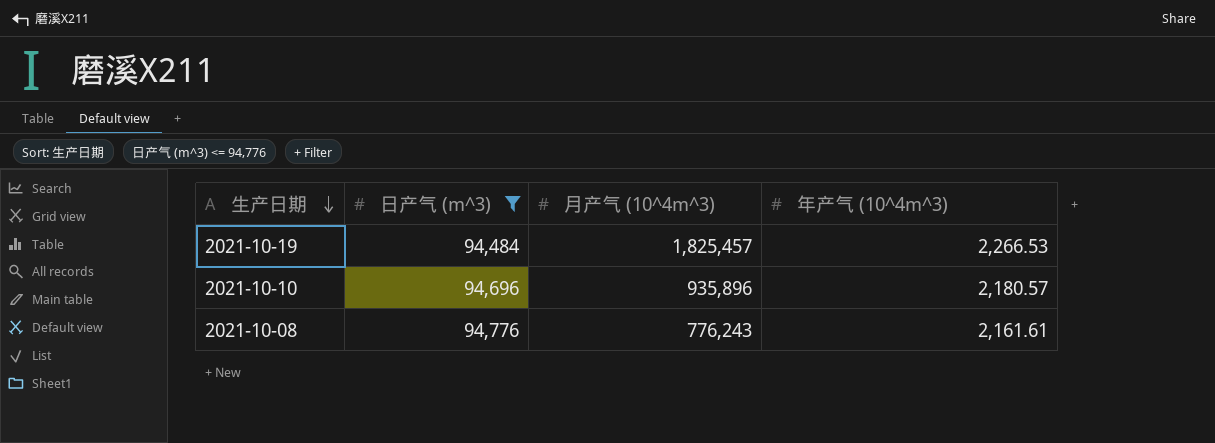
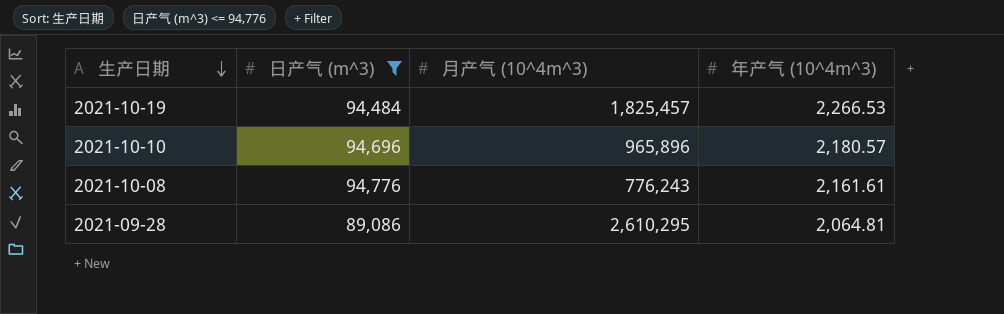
2021-10-10 | 月产气 (10^4m^3): 935,896 -> 965,896
row 2021-09-28: none -> 89,086 | 2,610,295 | 2,064.81

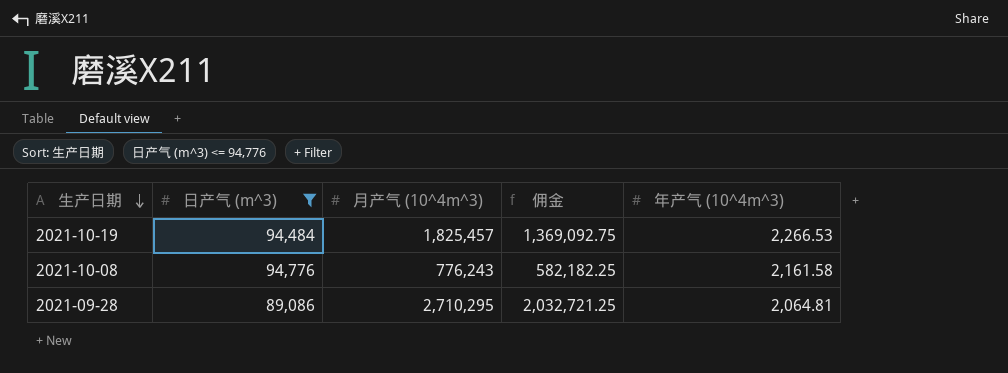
column 佣金 | formula: none -> [月产气 (10^4m^3)] * 0.75
row 2021-10-10: 94,696 | 965,896 | 2,180.57 -> none
2021-10-08 | 年产气 (10^4m^3): 2,161.61 -> 2,161.58
2021-09-28 | 月产气 (10^4m^3): 2,610,295 -> 2,710,295

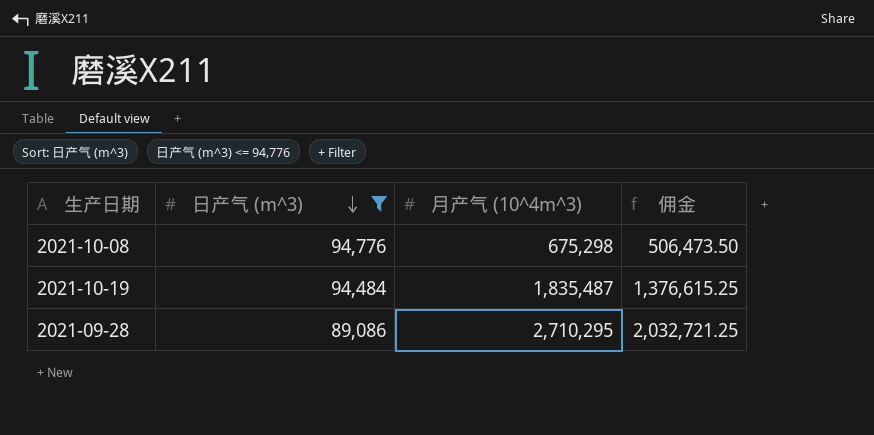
row order: 生产日期 descending -> 日产气 (m^3) descending
column 年产气 (10^4m^3) | position: 5 -> none
2021-10-08 | 月产气 (10^4m^3): 776,243 -> 675,298
2021-10-08 | 佣金: 582,182.25 -> 506,473.50
2021-10-19 | 月产气 (10^4m^3): 1,825,457 -> 1,835,487
2021-10-19 | 佣金: 1,369,092.75 -> 1,376,615.25

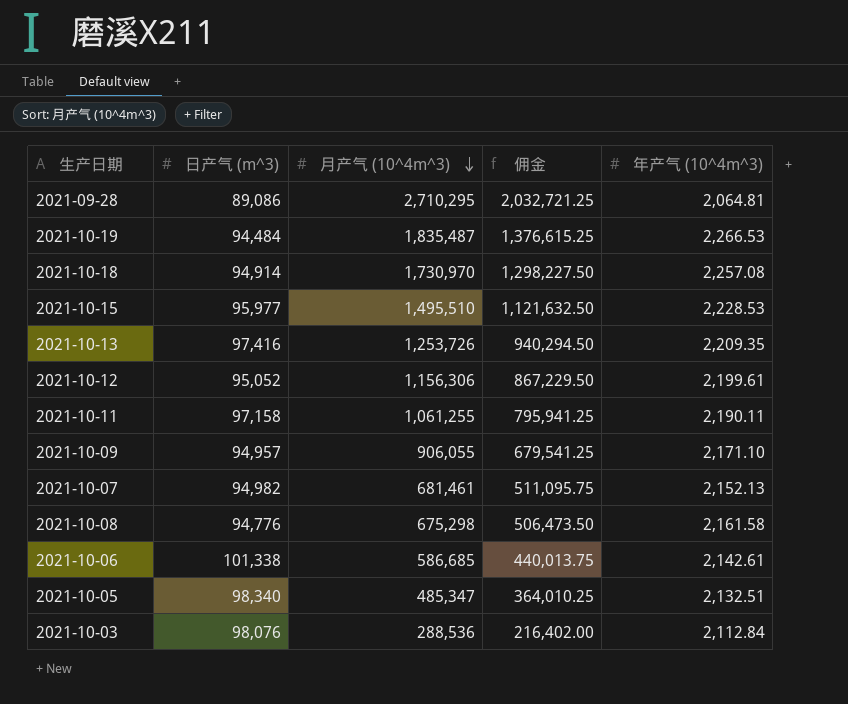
filter: 日产气 (m^3) <= 94,776 -> none
row order: 日产气 (m^3) descending -> 月产气 (10^4m^3) descending
column 年产气 (10^4m^3) | position: none -> 5

